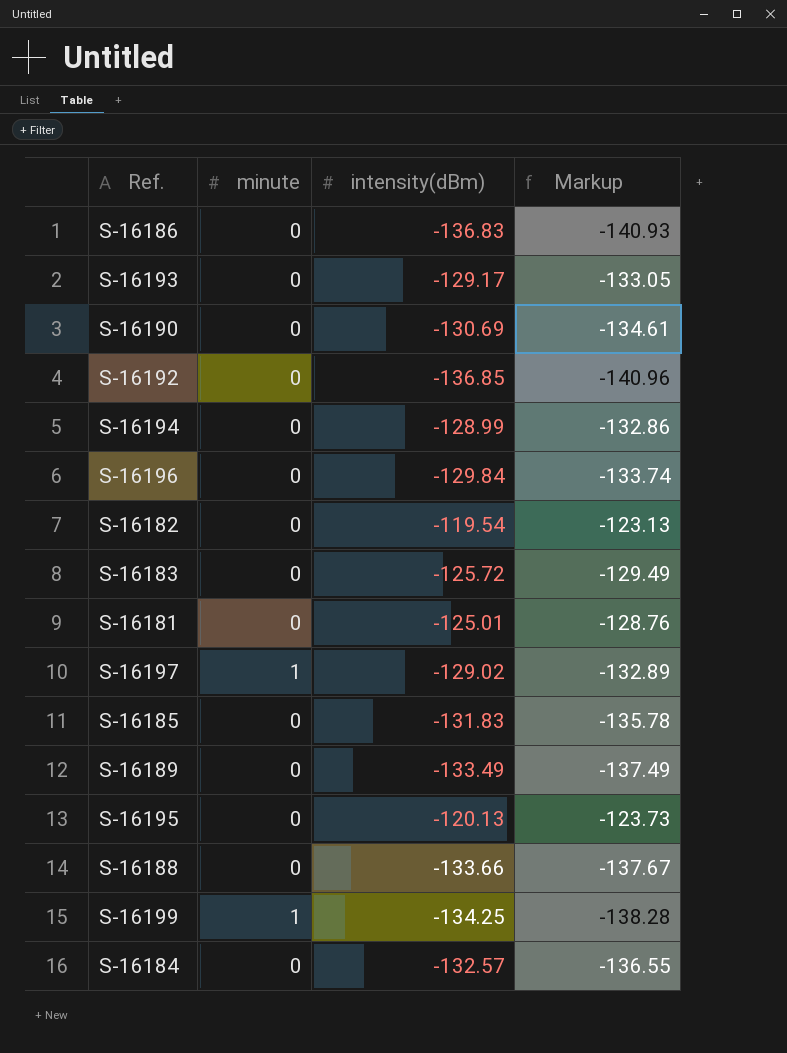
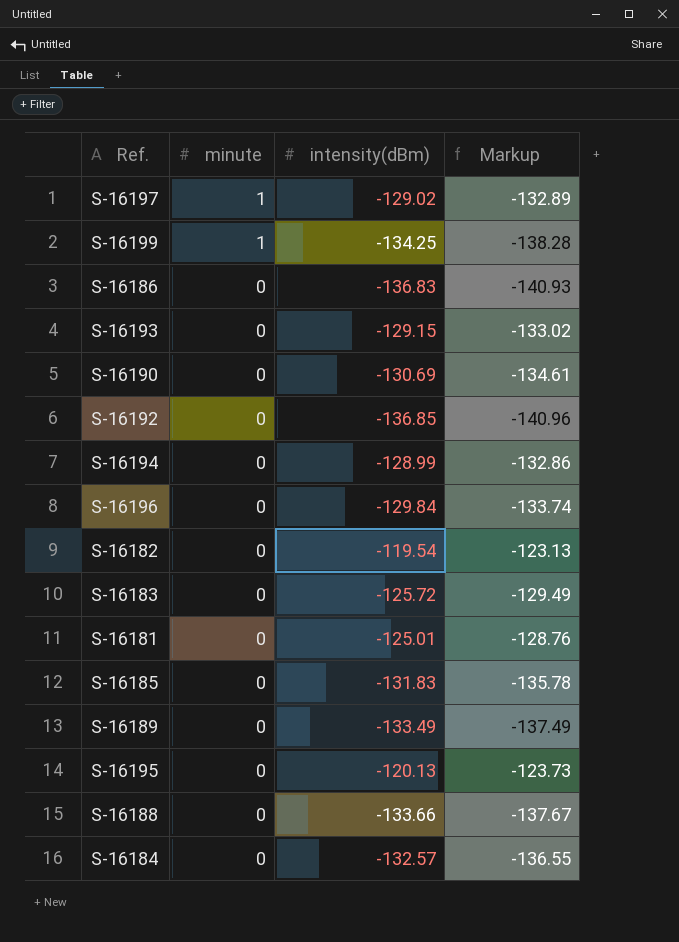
row order: none -> minute descending
S-16193 | intensity(dBm): -129.17 -> -129.15
S-16193 | Markup: -133.05 -> -133.02

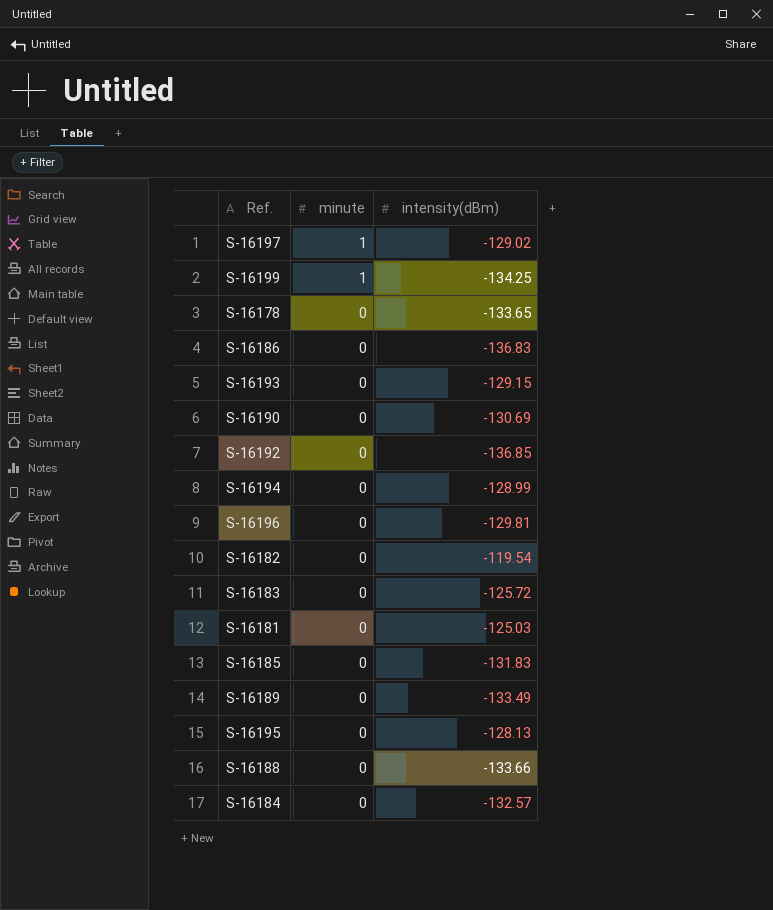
column Markup | formula: [intensity(dBm)] * 1.03 -> none
row S-16178: none -> 0 | -133.65
S-16196 | intensity(dBm): -129.84 -> -129.81
S-16181 | intensity(dBm): -125.01 -> -125.03
S-16195 | intensity(dBm): -120.13 -> -128.13

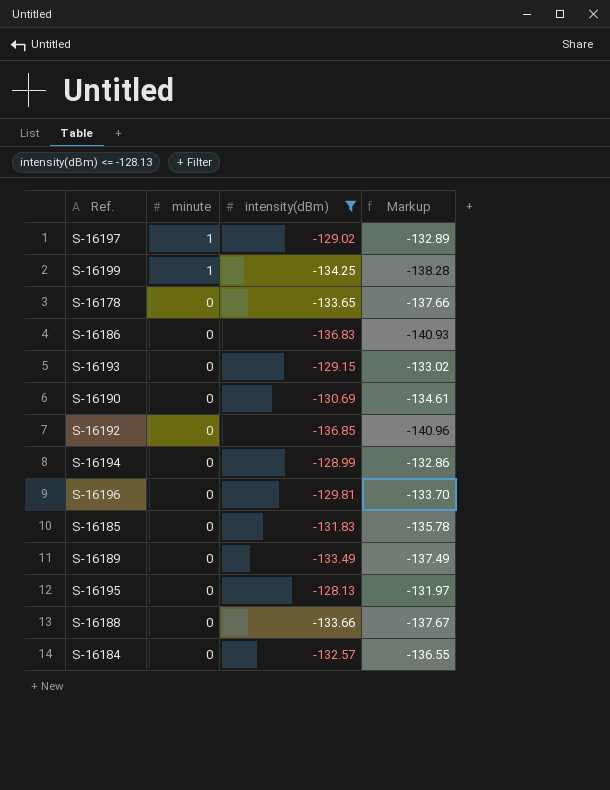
filter: none -> intensity(dBm) <= -128.13
column Markup | formula: none -> [intensity(dBm)] * 1.03

